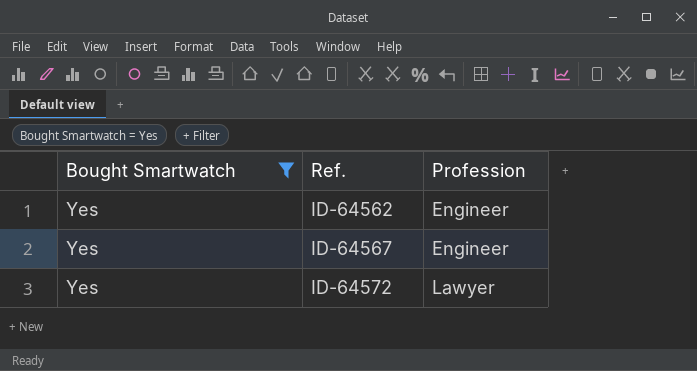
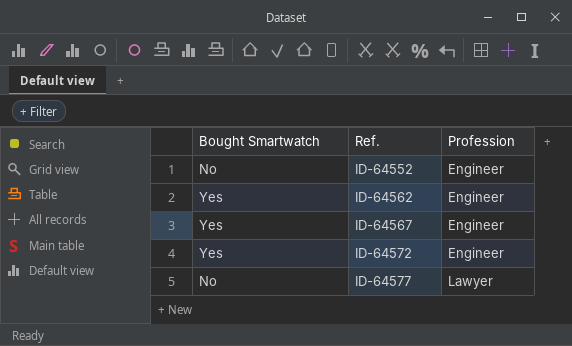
filter: Bought Smartwatch = Yes -> none
ID-64572 | Profession: Lawyer -> Engineer

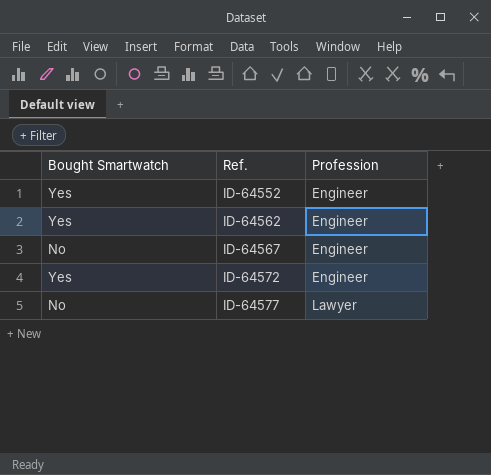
ID-64552 | Bought Smartwatch: No -> Yes
ID-64567 | Bought Smartwatch: Yes -> No

